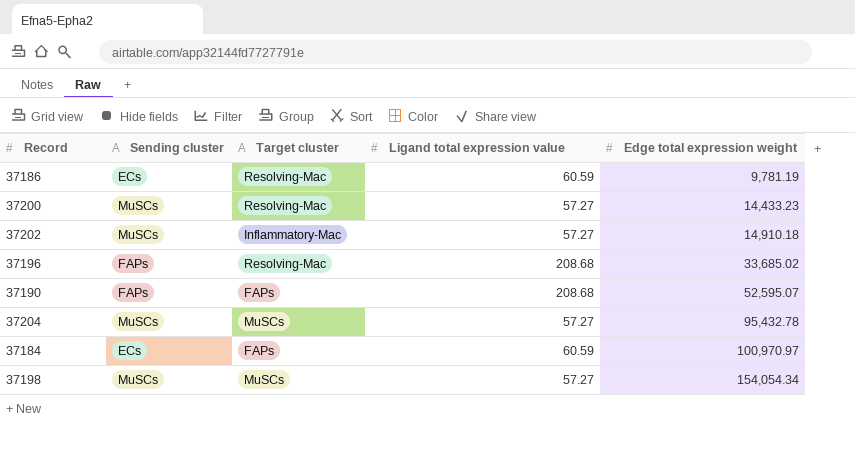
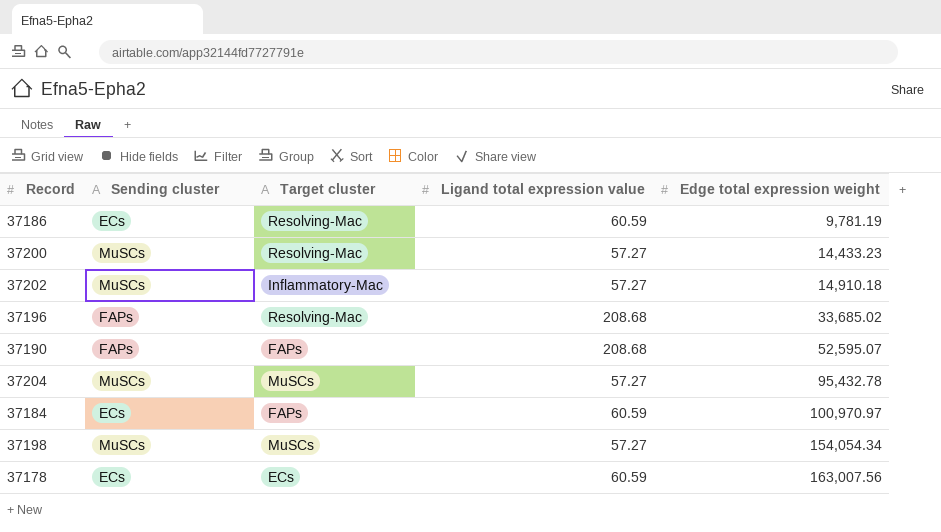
row 37178: none -> ECs | ECs | 60.59 | 163,007.56

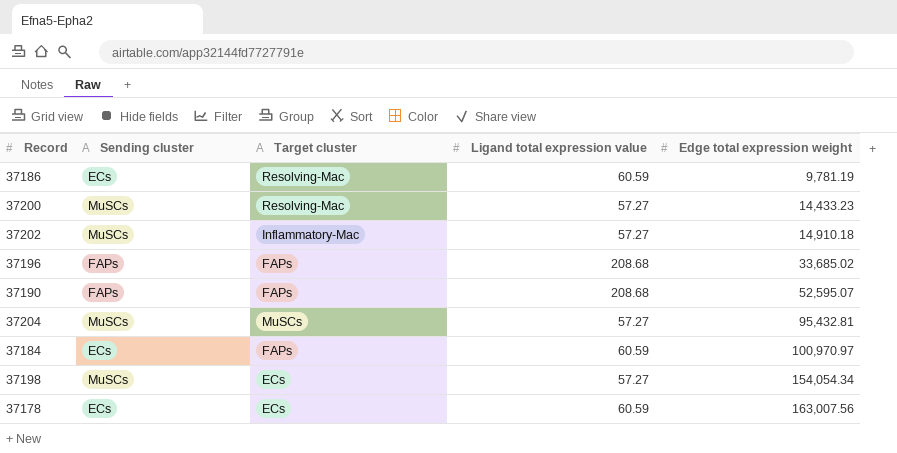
37196 | Target cluster: Resolving-Mac -> FAPs
37204 | Edge total expression weight: 95,432.78 -> 95,432.81
37198 | Target cluster: MuSCs -> ECs

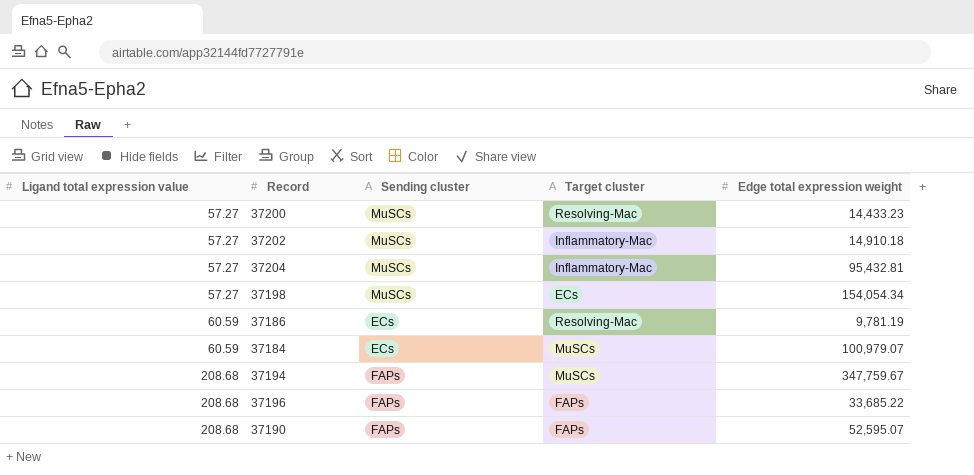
row order: Edge total expression weight ascending -> Ligand total expression value ascending
column Ligand total expression value | position: 4 -> 1
row 37178: ECs | ECs | 60.59 | 163,007.56 -> none
37204 | Target cluster: MuSCs -> Inflammatory-Mac
37184 | Target cluster: FAPs -> MuSCs
37184 | Edge total expression weight: 100,970.97 -> 100,979.07
row 37194: none -> 208.68 | FAPs | MuSCs | 347,759.67
37196 | Edge total expression weight: 33,685.02 -> 33,685.22

